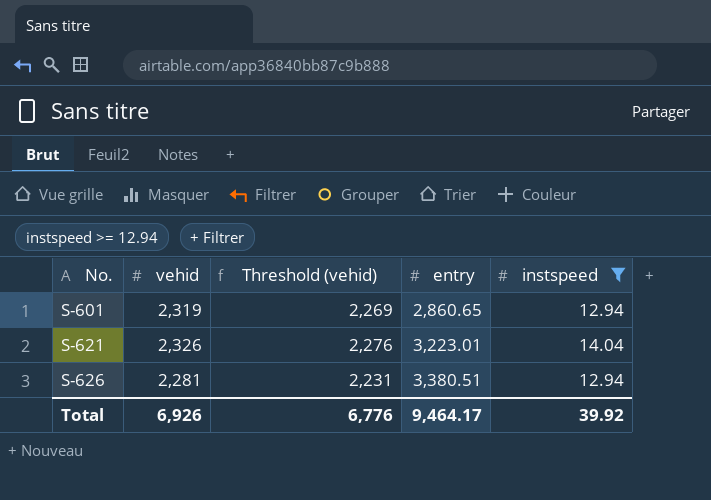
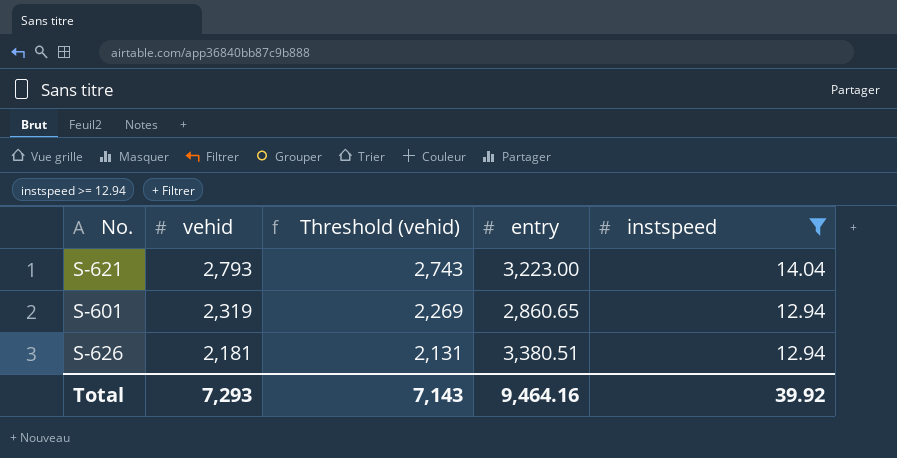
row order: No. ascending -> vehid descending
S-621 | vehid: 2,326 -> 2,793
S-621 | Threshold (vehid): 2,276 -> 2,743
S-621 | entry: 3,223.01 -> 3,223.00
S-626 | vehid: 2,281 -> 2,181
S-626 | Threshold (vehid): 2,231 -> 2,131
Total | vehid: 6,926 -> 7,293
Total | Threshold (vehid): 6,776 -> 7,143
Total | entry: 9,464.17 -> 9,464.16

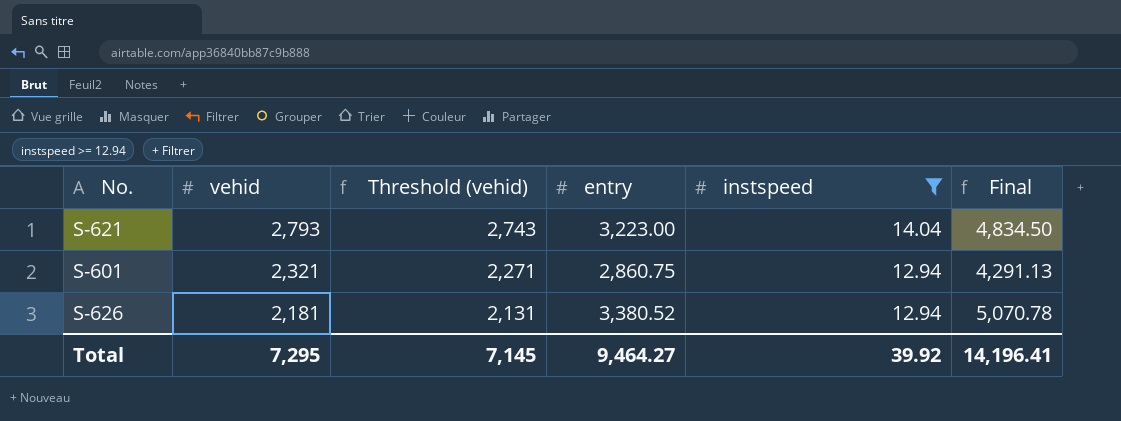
column Final | formula: none -> [entry] * 1.5
S-601 | vehid: 2,319 -> 2,321
S-601 | Threshold (vehid): 2,269 -> 2,271
S-601 | entry: 2,860.65 -> 2,860.75
S-626 | entry: 3,380.51 -> 3,380.52
Total | vehid: 7,293 -> 7,295
Total | Threshold (vehid): 7,143 -> 7,145
Total | entry: 9,464.16 -> 9,464.27

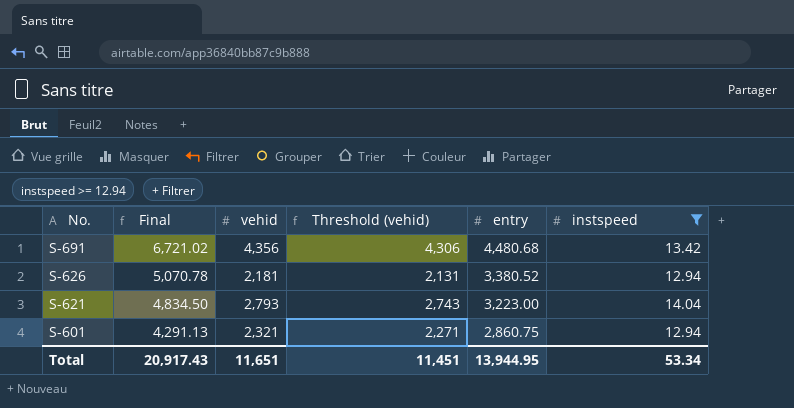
row order: vehid descending -> No. descending
column Final | position: 6 -> 2
row S-691: none -> 6,721.02 | 4,356 | 4,306 | 4,480.68 | 13.42
Total | Final: 14,196.41 -> 20,917.43
Total | vehid: 7,295 -> 11,651
Total | Threshold (vehid): 7,145 -> 11,451
Total | entry: 9,464.27 -> 13,944.95
Total | instspeed: 39.92 -> 53.34

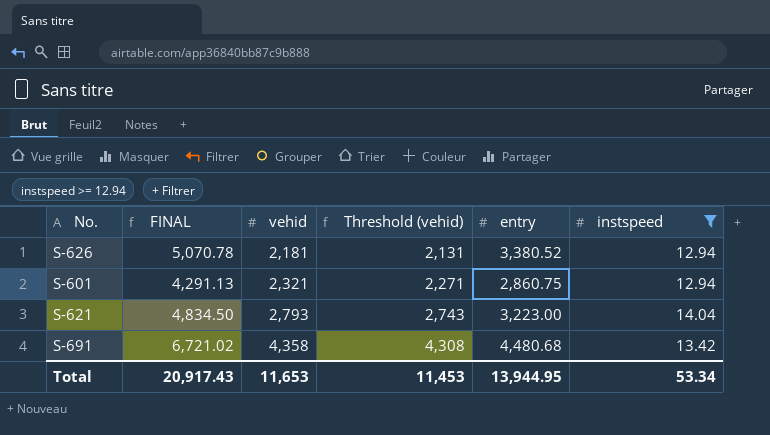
row order: No. descending -> vehid ascending
column name: Final -> FINAL
S-691 | vehid: 4,356 -> 4,358
S-691 | Threshold (vehid): 4,306 -> 4,308
Total | vehid: 11,651 -> 11,653
Total | Threshold (vehid): 11,451 -> 11,453

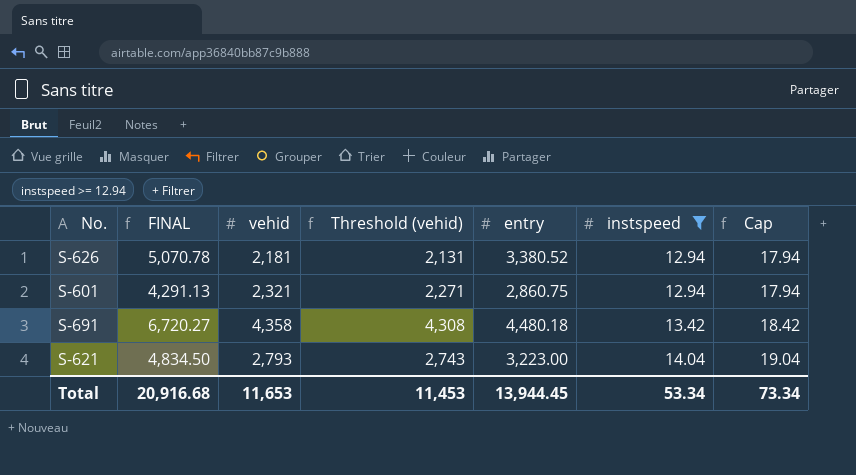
row order: vehid ascending -> instspeed ascending
column Cap | formula: none -> [instspeed] + 5
S-691 | FINAL: 6,721.02 -> 6,720.27
S-691 | entry: 4,480.68 -> 4,480.18
Total | FINAL: 20,917.43 -> 20,916.68
Total | entry: 13,944.95 -> 13,944.45

